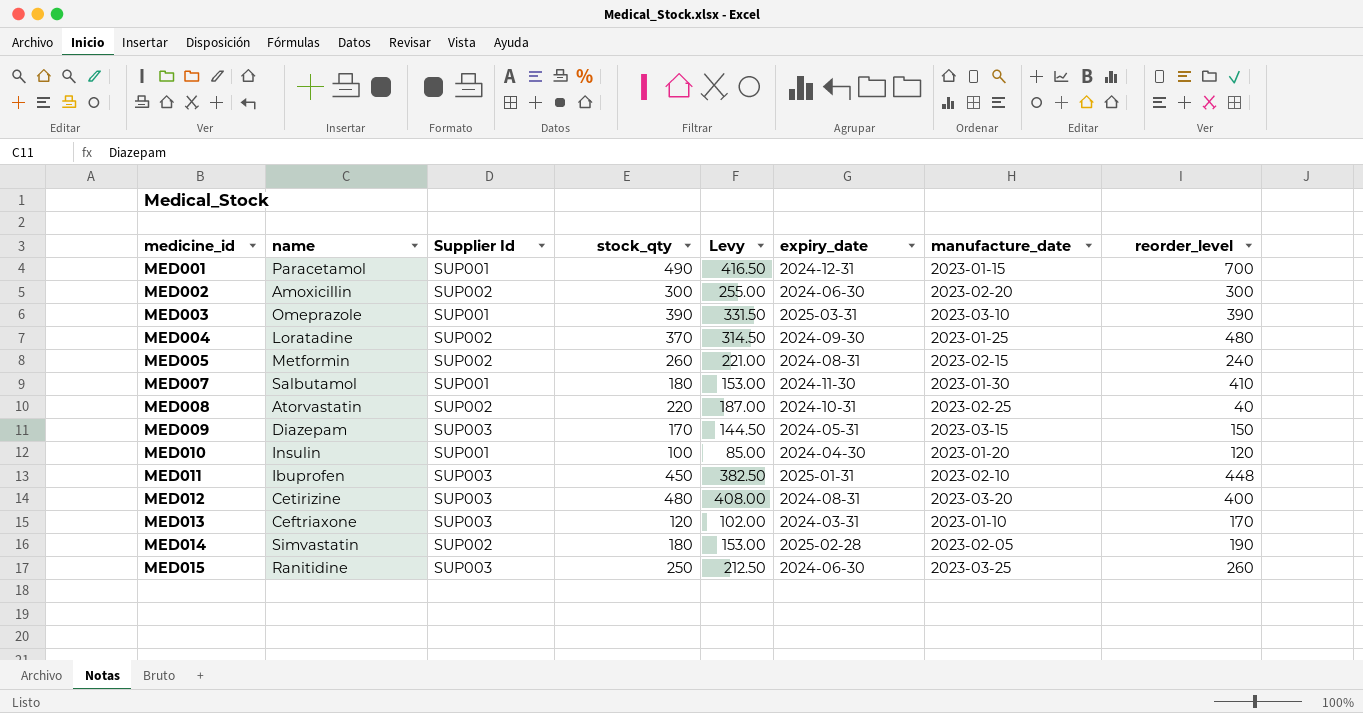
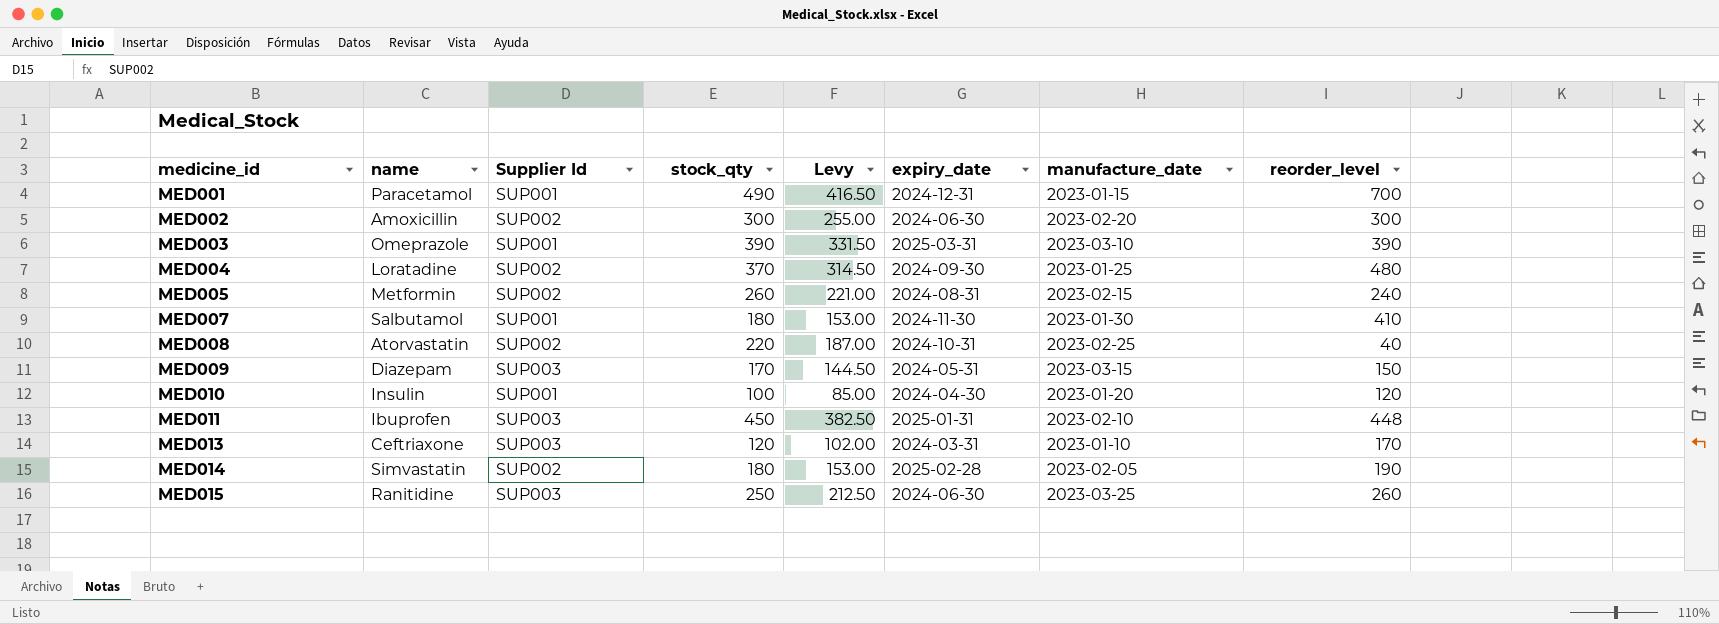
row MED012: Cetirizine | SUP003 | 480 | 408.00 | 2024-08-31 | 2023-03-20 | 400 -> none

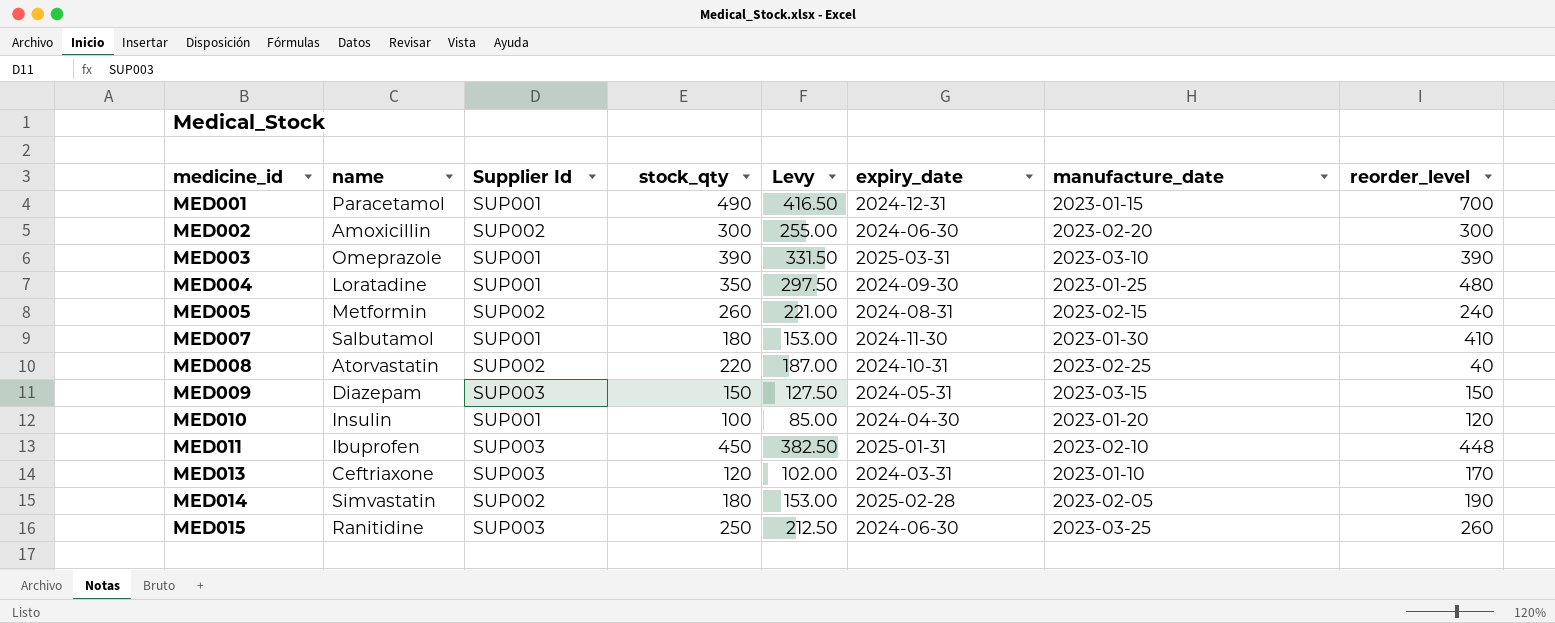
MED004 | Supplier Id: SUP002 -> SUP001
MED004 | stock_qty: 370 -> 350
MED004 | Levy: 314.50 -> 297.50
MED009 | stock_qty: 170 -> 150
MED009 | Levy: 144.50 -> 127.50

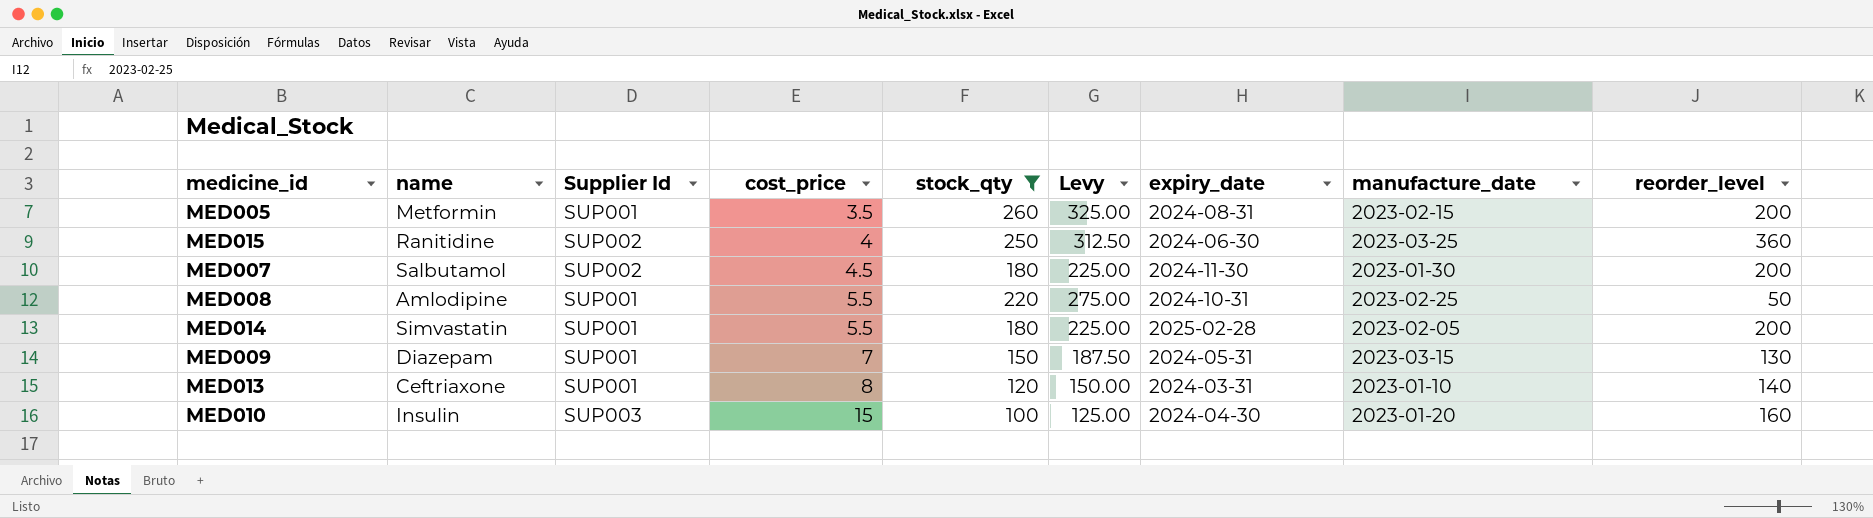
filter: none -> stock_qty <= 260
row order: medicine_id ascending -> cost_price ascending
column cost_price | position: none -> 4
column Levy | formula: [stock_qty] * 0.85 -> [stock_qty] * 1.25
MED005 | Supplier Id: SUP002 -> SUP001
MED005 | reorder_level: 240 -> 200
MED015 | Supplier Id: SUP003 -> SUP002
MED015 | reorder_level: 260 -> 360
MED007 | Supplier Id: SUP001 -> SUP002
MED007 | reorder_level: 410 -> 200
MED008 | name: Atorvastatin -> Amlodipine
MED008 | Supplier Id: SUP002 -> SUP001
MED008 | reorder_level: 40 -> 50
MED014 | Supplier Id: SUP002 -> SUP001
MED014 | reorder_level: 190 -> 200
MED009 | Supplier Id: SUP003 -> SUP001
MED009 | reorder_level: 150 -> 130
MED013 | Supplier Id: SUP003 -> SUP001
MED013 | reorder_level: 170 -> 140
MED010 | Supplier Id: SUP001 -> SUP003
MED010 | reorder_level: 120 -> 160

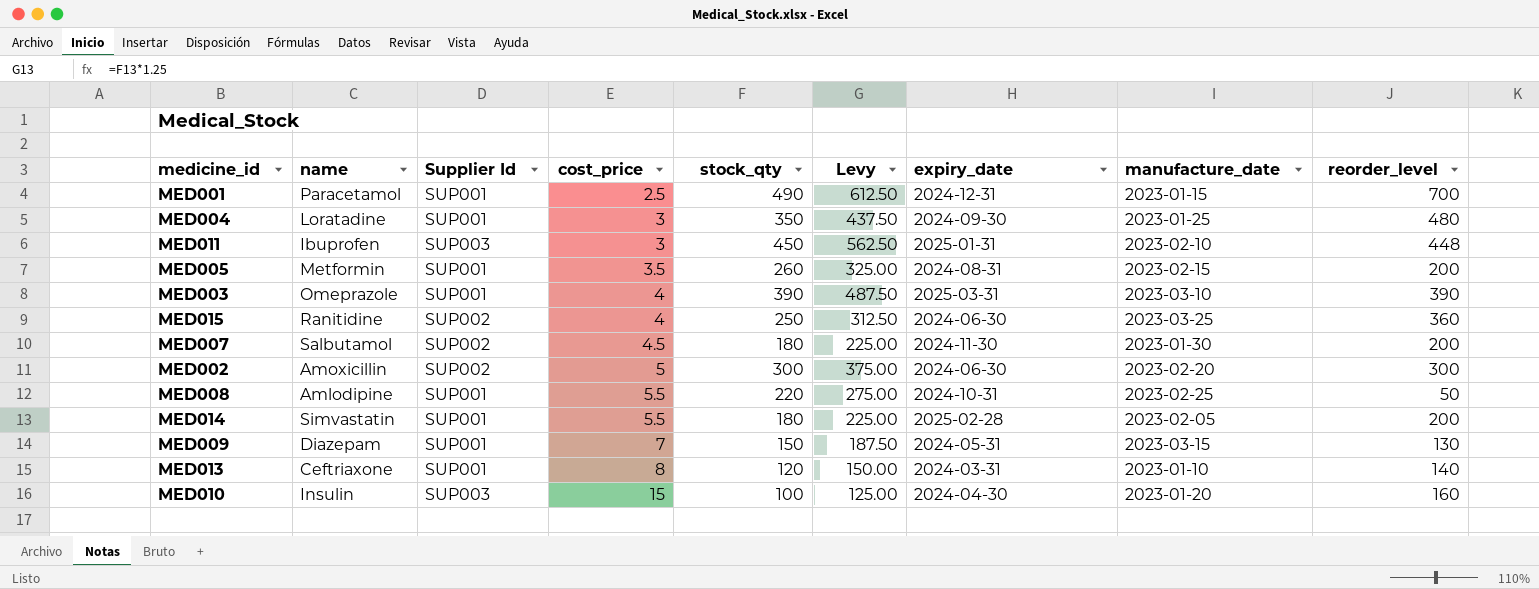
filter: stock_qty <= 260 -> none

